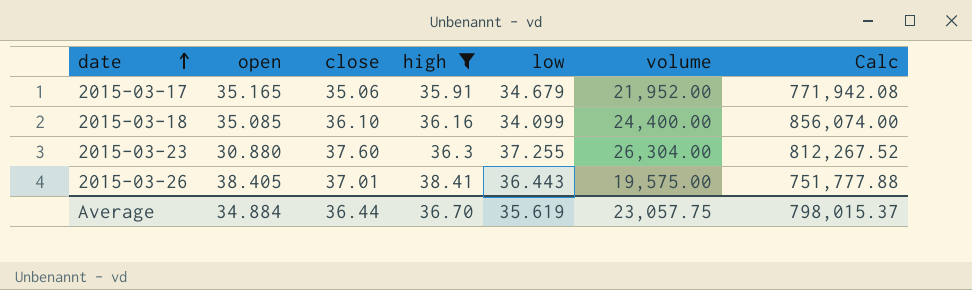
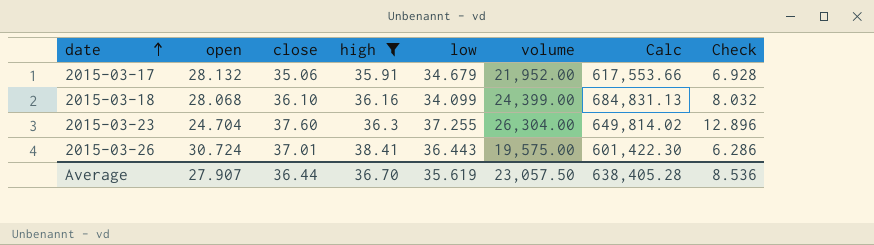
column Check | formula: none -> [close] - [open]
2015-03-17 | open: 35.165 -> 28.132
2015-03-17 | Calc: 771,942.08 -> 617,553.66
2015-03-18 | open: 35.085 -> 28.068
2015-03-18 | volume: 24,400.00 -> 24,399.00
2015-03-18 | Calc: 856,074.00 -> 684,831.13
2015-03-23 | open: 30.880 -> 24.704
2015-03-23 | Calc: 812,267.52 -> 649,814.02
2015-03-26 | open: 38.405 -> 30.724
2015-03-26 | Calc: 751,777.88 -> 601,422.30
Average | open: 34.884 -> 27.907
Average | volume: 23,057.75 -> 23,057.50
Average | Calc: 798,015.37 -> 638,405.28

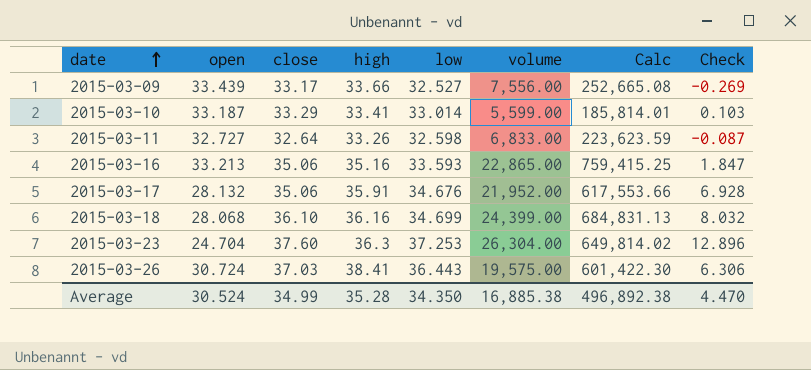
filter: high >= 35.91 -> none
2015-03-17 | low: 34.679 -> 34.676
2015-03-18 | low: 34.099 -> 34.699
2015-03-23 | low: 37.255 -> 37.253
2015-03-26 | close: 37.01 -> 37.03
2015-03-26 | Check: 6.286 -> 6.306
Average | open: 27.907 -> 30.524
Average | close: 36.44 -> 34.99
Average | high: 36.70 -> 35.28
Average | low: 35.619 -> 34.350
Average | volume: 23,057.50 -> 16,885.38
Average | Calc: 638,405.28 -> 496,892.38
Average | Check: 8.536 -> 4.470

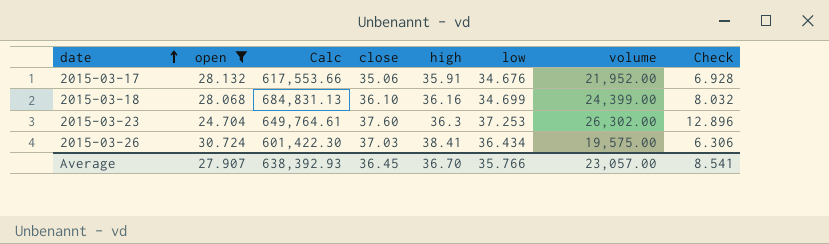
filter: none -> open <= 30.724
column Calc | position: 7 -> 3
2015-03-23 | Calc: 649,814.02 -> 649,764.61
2015-03-23 | volume: 26,304.00 -> 26,302.00
2015-03-26 | low: 36.443 -> 36.434
Average | open: 30.524 -> 27.907
Average | Calc: 496,892.38 -> 638,392.93
Average | close: 34.99 -> 36.45
Average | high: 35.28 -> 36.70
Average | low: 34.350 -> 35.766
Average | volume: 16,885.38 -> 23,057.00
Average | Check: 4.470 -> 8.541

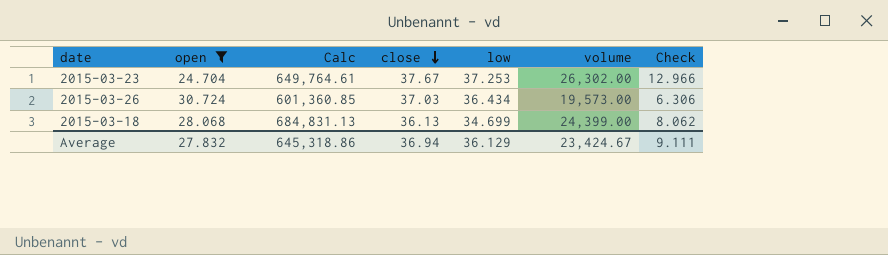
row order: date ascending -> close descending
column high | position: 5 -> none
row 2015-03-17: 28.132 | 617,553.66 | 35.06 | 35.91 | 34.676 | 21,952.00 | 6.928 -> none
2015-03-23 | close: 37.60 -> 37.67
2015-03-23 | Check: 12.896 -> 12.966
2015-03-26 | Calc: 601,422.30 -> 601,360.85
2015-03-26 | volume: 19,575.00 -> 19,573.00
2015-03-18 | close: 36.10 -> 36.13
2015-03-18 | Check: 8.032 -> 8.062
Average | open: 27.907 -> 27.832
Average | Calc: 638,392.93 -> 645,318.86
Average | close: 36.45 -> 36.94
Average | low: 35.766 -> 36.129
Average | volume: 23,057.00 -> 23,424.67
Average | Check: 8.541 -> 9.111

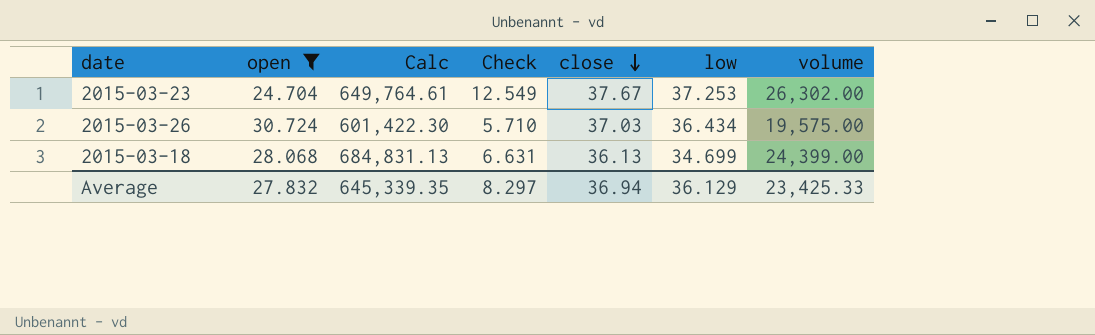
column Check | formula: [close] - [open] -> [low] - [open]
column Check | position: 7 -> 4
2015-03-26 | Calc: 601,360.85 -> 601,422.30
2015-03-26 | volume: 19,573.00 -> 19,575.00
Average | Calc: 645,318.86 -> 645,339.35
Average | Check: 9.111 -> 8.297
Average | volume: 23,424.67 -> 23,425.33

